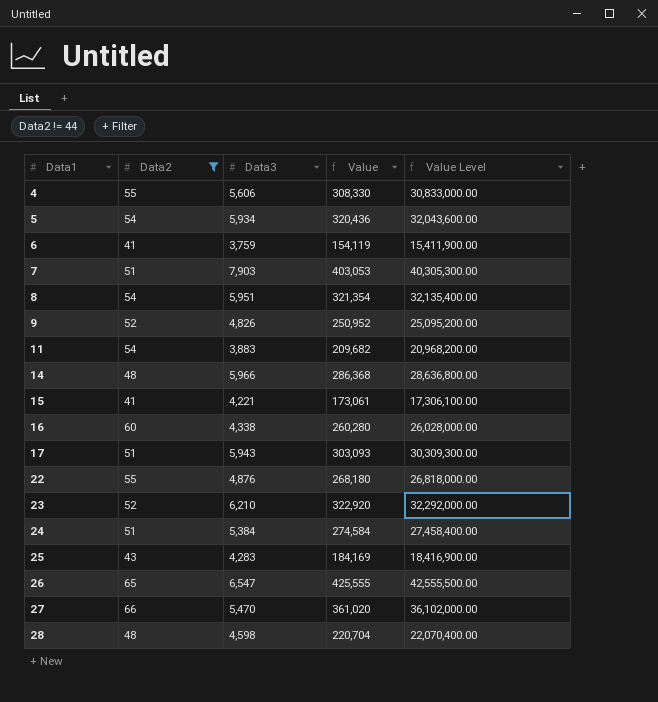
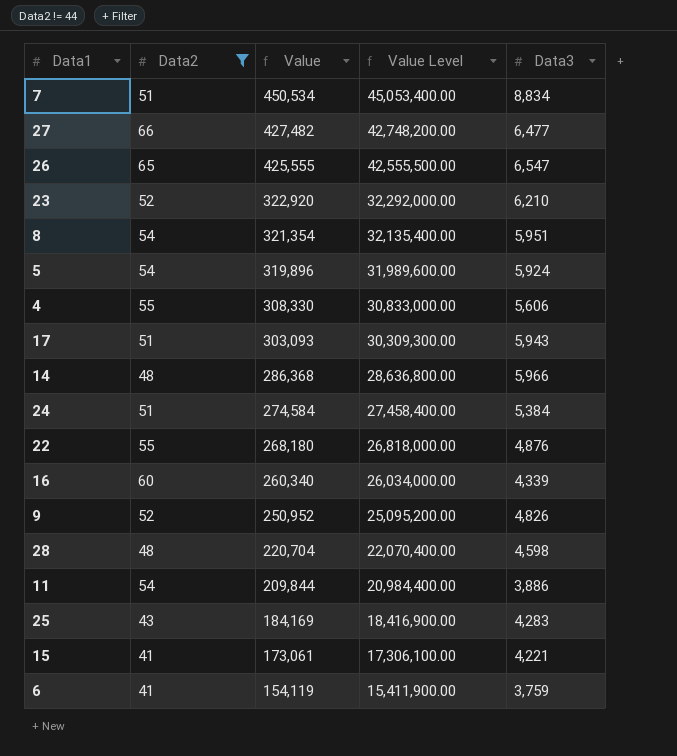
row order: Data1 ascending -> Value descending
column Data3 | position: 3 -> 5
7 | Value: 403,053 -> 450,534
7 | Value Level: 40,305,300.00 -> 45,053,400.00
7 | Data3: 7,903 -> 8,834
27 | Value: 361,020 -> 427,482
27 | Value Level: 36,102,000.00 -> 42,748,200.00
27 | Data3: 5,470 -> 6,477
5 | Value: 320,436 -> 319,896
5 | Value Level: 32,043,600.00 -> 31,989,600.00
5 | Data3: 5,934 -> 5,924
16 | Value: 260,280 -> 260,340
16 | Value Level: 26,028,000.00 -> 26,034,000.00
16 | Data3: 4,338 -> 4,339
11 | Value: 209,682 -> 209,844
11 | Value Level: 20,968,200.00 -> 20,984,400.00
11 | Data3: 3,883 -> 3,886

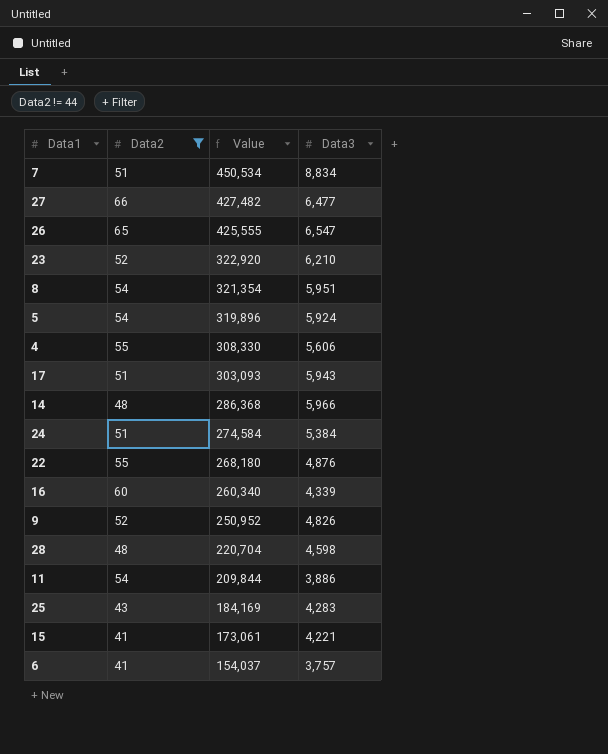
column Value Level | formula: [Value] * 100 -> none
6 | Value: 154,119 -> 154,037
6 | Data3: 3,759 -> 3,757

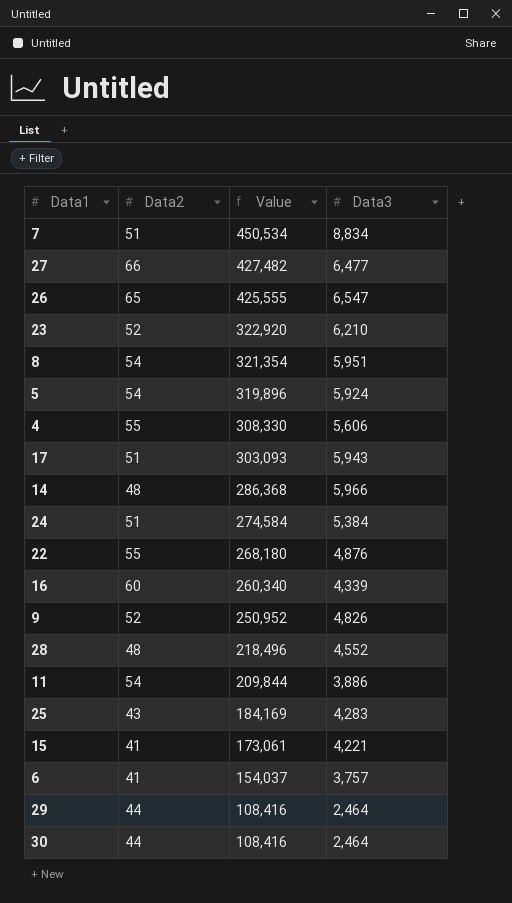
filter: Data2 != 44 -> none
28 | Value: 220,704 -> 218,496
28 | Data3: 4,598 -> 4,552

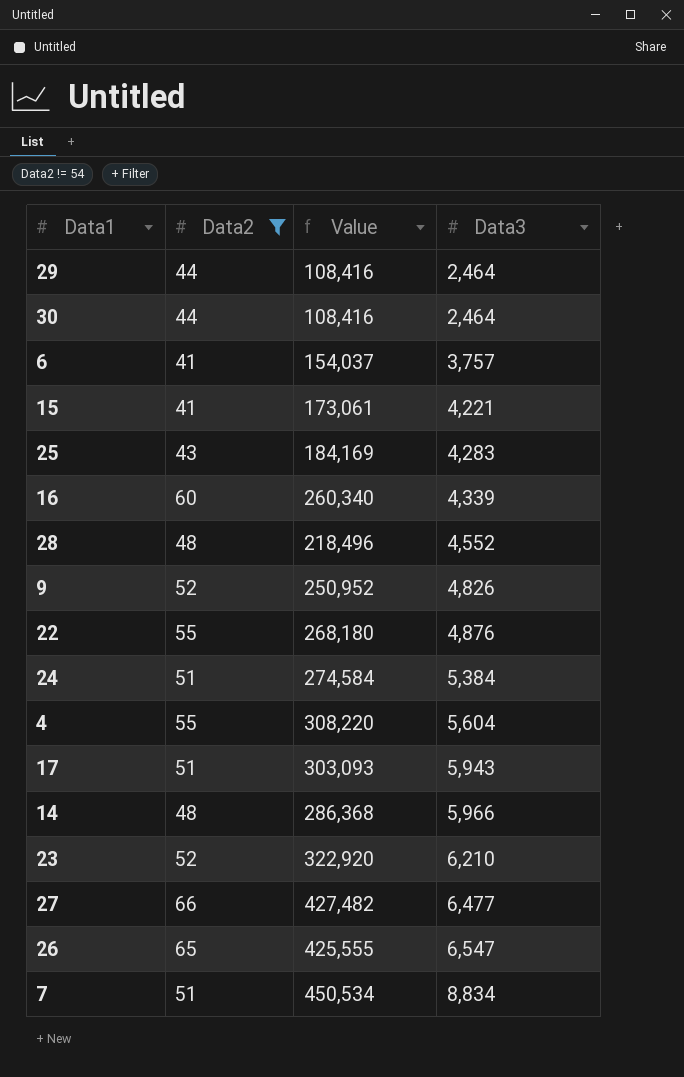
filter: none -> Data2 != 54
row order: Value descending -> Data3 ascending
4 | Value: 308,330 -> 308,220
4 | Data3: 5,606 -> 5,604

